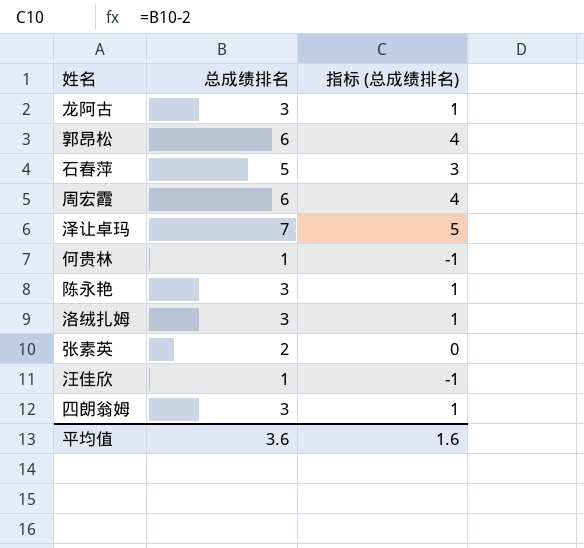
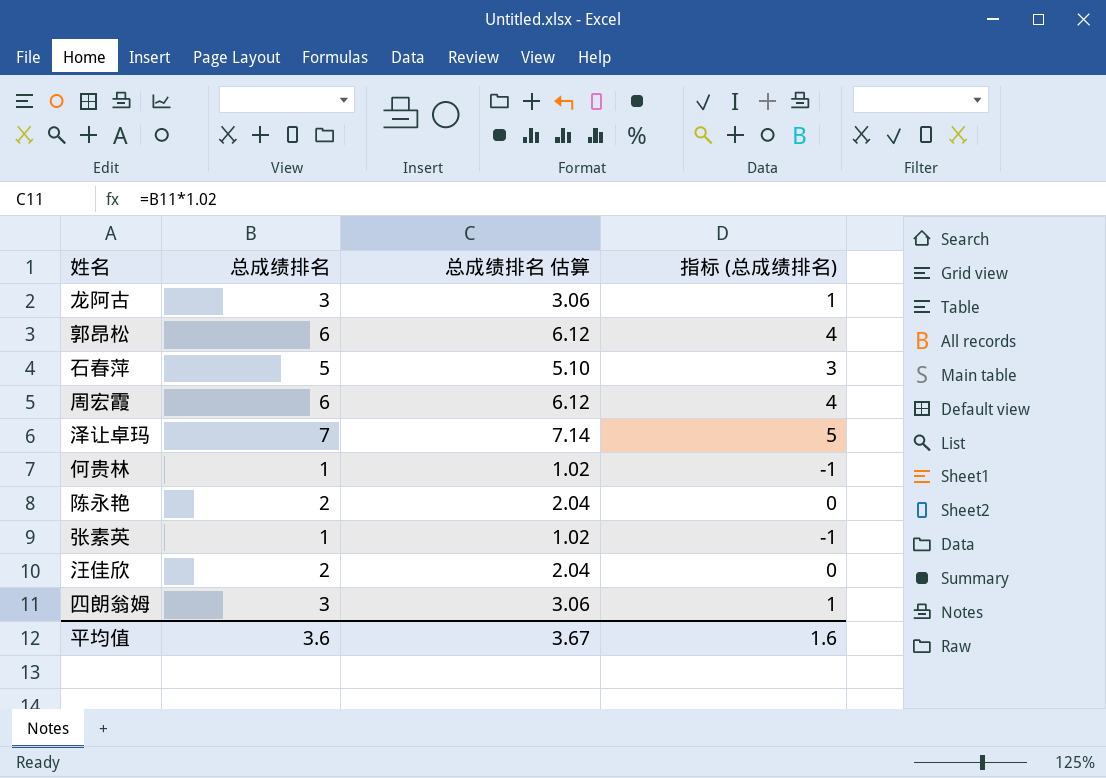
column 总成绩排名 估算 | formula: none -> [总成绩排名] * 1.02
row 洛绒扎姆: 3 | 1 -> none
陈永艳 | 总成绩排名: 3 -> 2
陈永艳 | 指标 (总成绩排名): 1 -> 0
张素英 | 总成绩排名: 2 -> 1
张素英 | 指标 (总成绩排名): 0 -> -1
汪佳欣 | 总成绩排名: 1 -> 2
汪佳欣 | 指标 (总成绩排名): -1 -> 0

